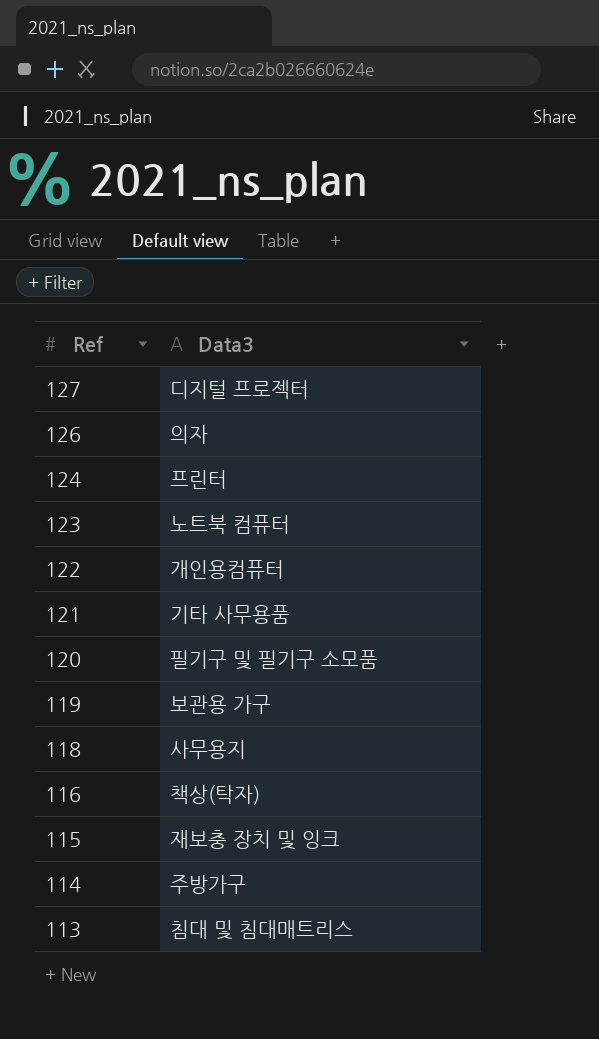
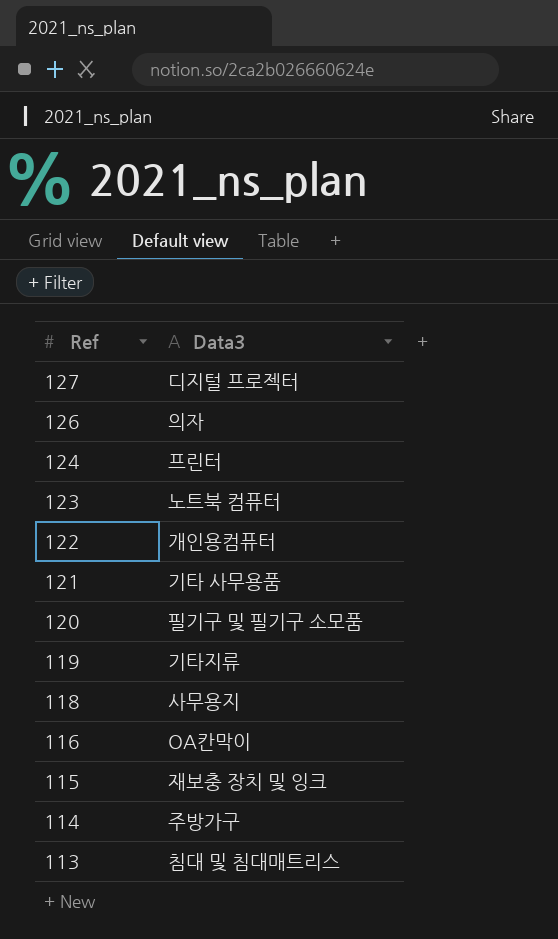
119 | Data3: 보관용 가구 -> 기타지류
116 | Data3: 책상(탁자) -> OA칸막이

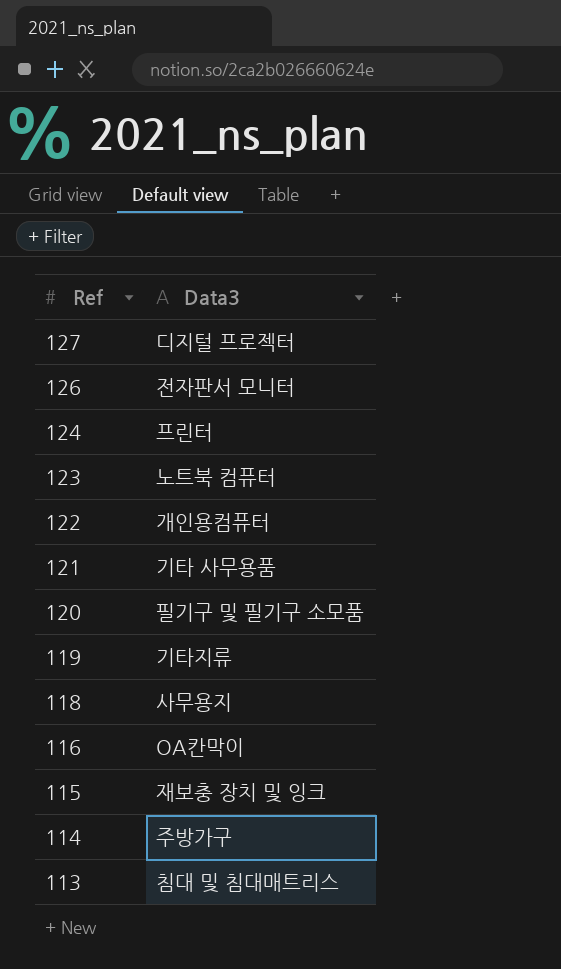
126 | Data3: 의자 -> 전자판서 모니터

